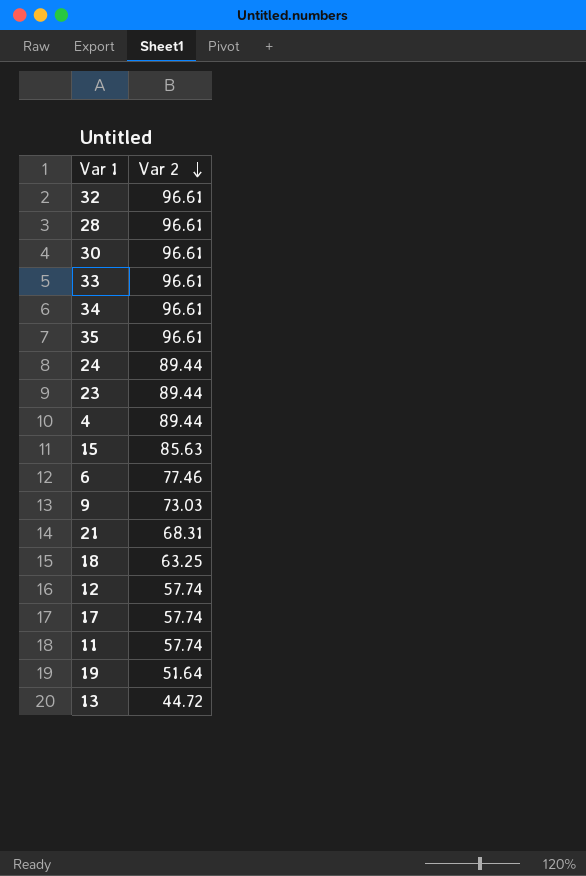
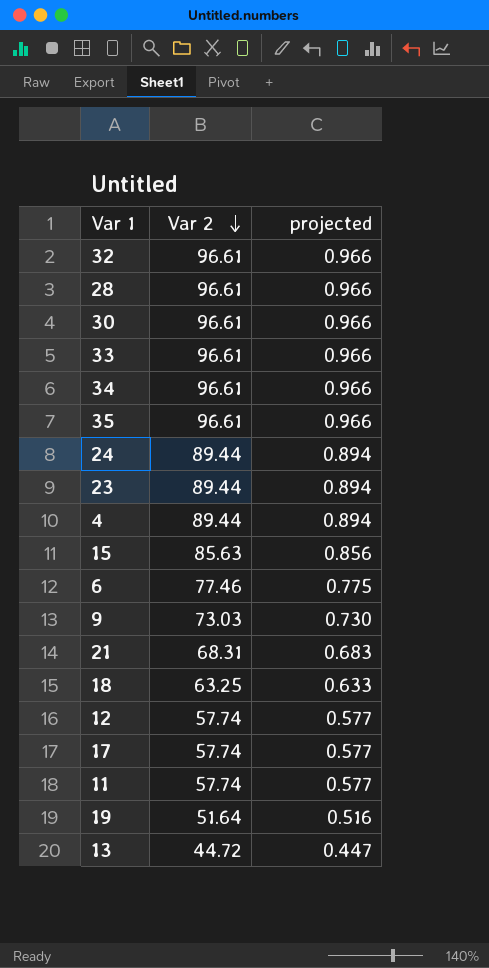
column projected | formula: none -> [Var 2] * 0.01

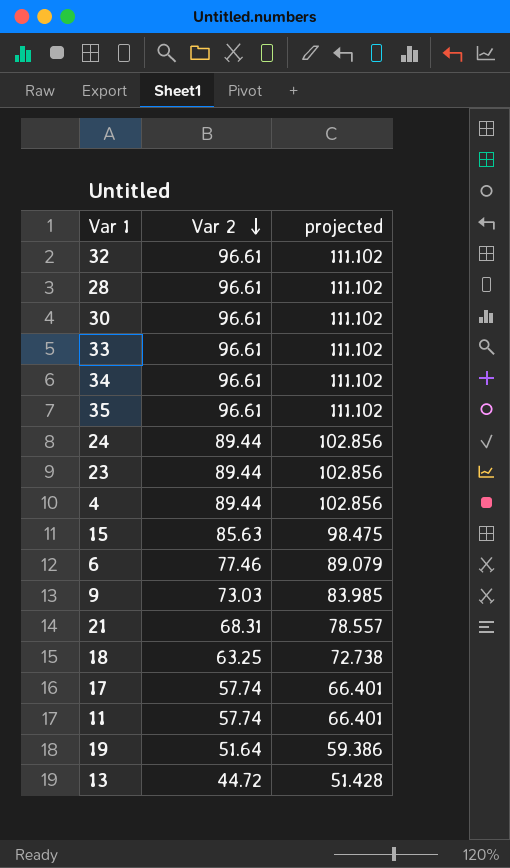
column projected | formula: [Var 2] * 0.01 -> [Var 2] * 1.15
row 12: 57.74 | 0.577 -> none

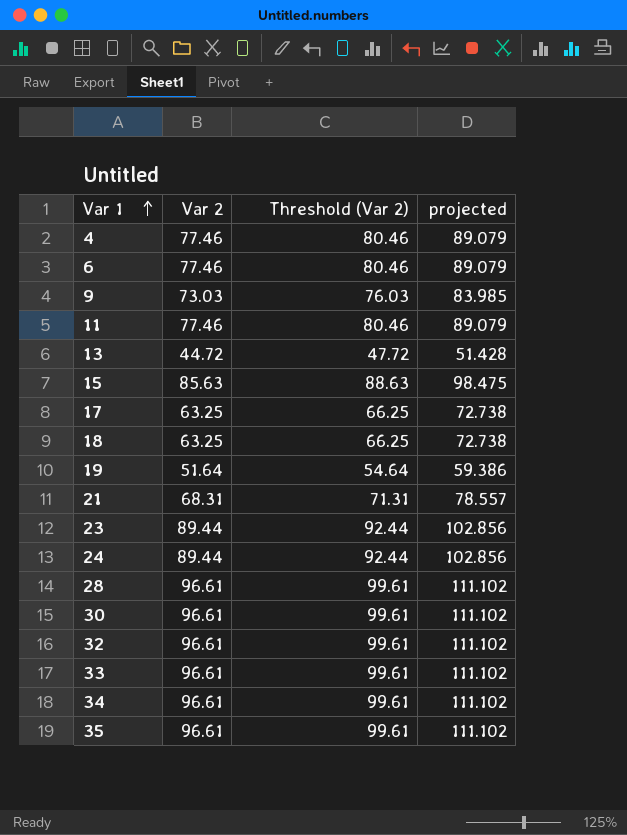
row order: Var 2 descending -> Var 1 ascending
column Threshold (Var 2) | formula: none -> [Var 2] + 3
4 | Var 2: 89.44 -> 77.46
4 | projected: 102.856 -> 89.079
11 | Var 2: 57.74 -> 77.46
11 | projected: 66.401 -> 89.079
17 | Var 2: 57.74 -> 63.25
17 | projected: 66.401 -> 72.738

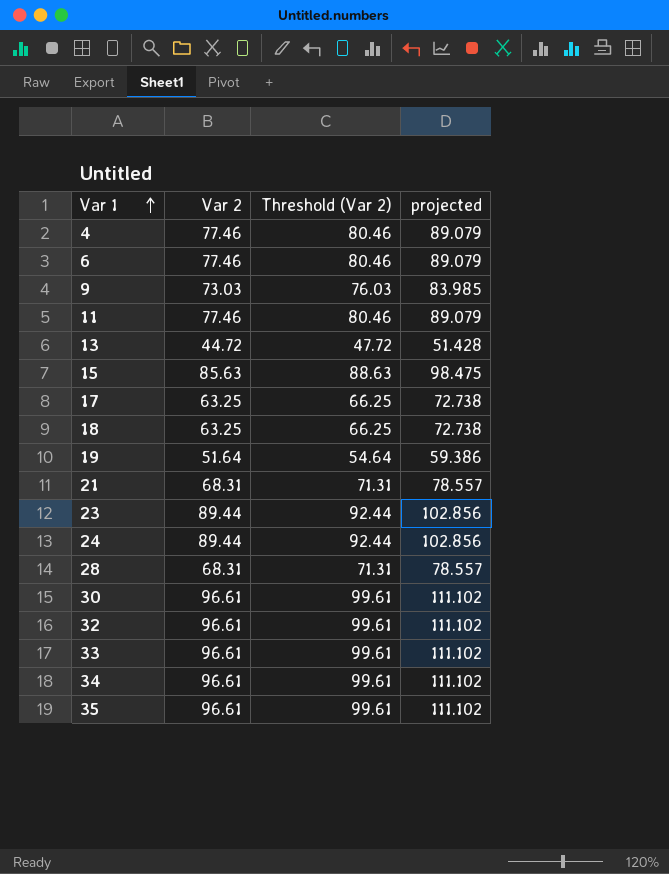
28 | Var 2: 96.61 -> 68.31
28 | Threshold (Var 2): 99.61 -> 71.31
28 | projected: 111.102 -> 78.557

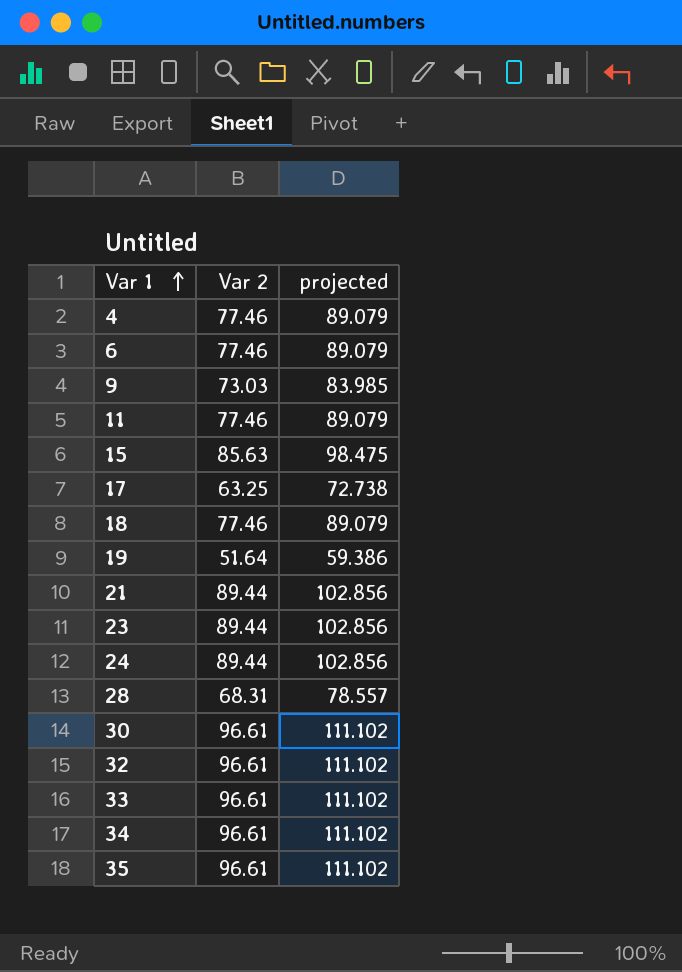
column Threshold (Var 2) | formula: [Var 2] + 3 -> none
row 13: 44.72 | 47.72 | 51.428 -> none
18 | Var 2: 63.25 -> 77.46
18 | projected: 72.738 -> 89.079
21 | Var 2: 68.31 -> 89.44
21 | projected: 78.557 -> 102.856

